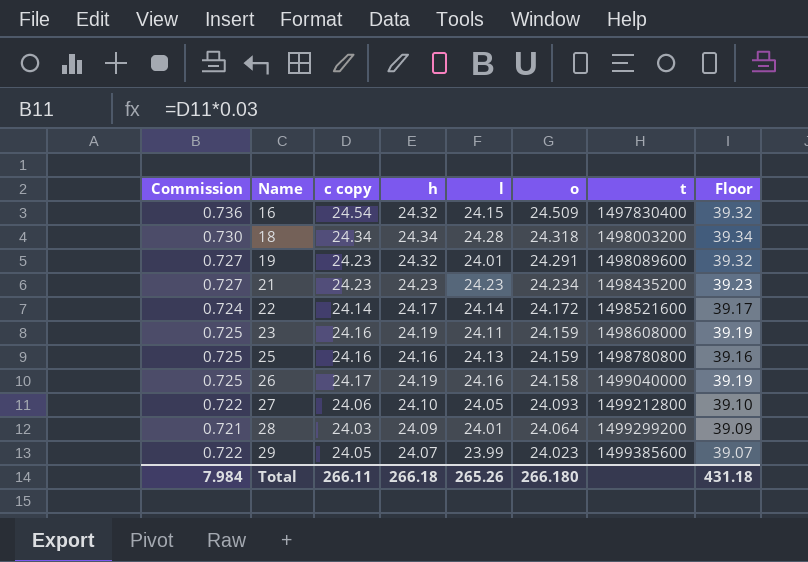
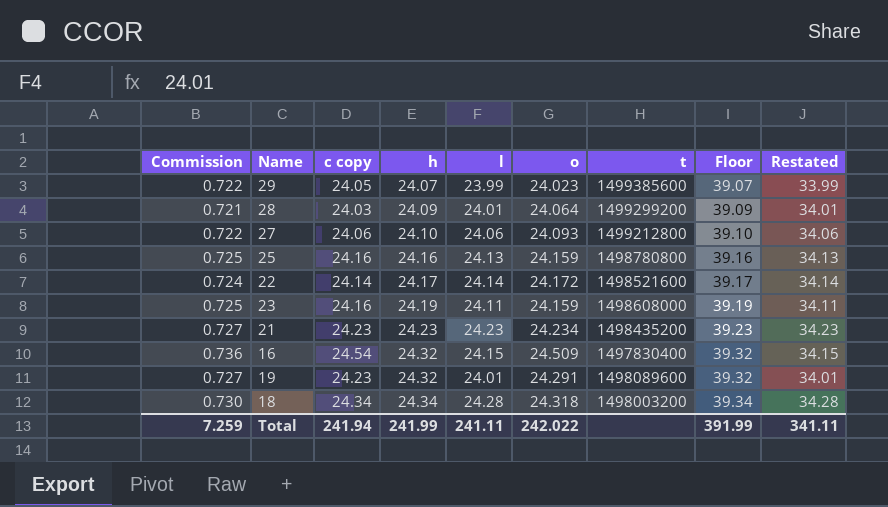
row order: Name ascending -> h ascending
column Restated | formula: none -> [l] + 10
row 26: 0.725 | 24.17 | 24.19 | 24.16 | 24.158 | 1499040000 | 39.19 -> none
27 | l: 24.05 -> 24.06
Total | Commission: 7.984 -> 7.259
Total | c copy: 266.11 -> 241.94
Total | h: 266.18 -> 241.99
Total | l: 265.26 -> 241.11
Total | o: 266.180 -> 242.022
Total | Floor: 431.18 -> 391.99

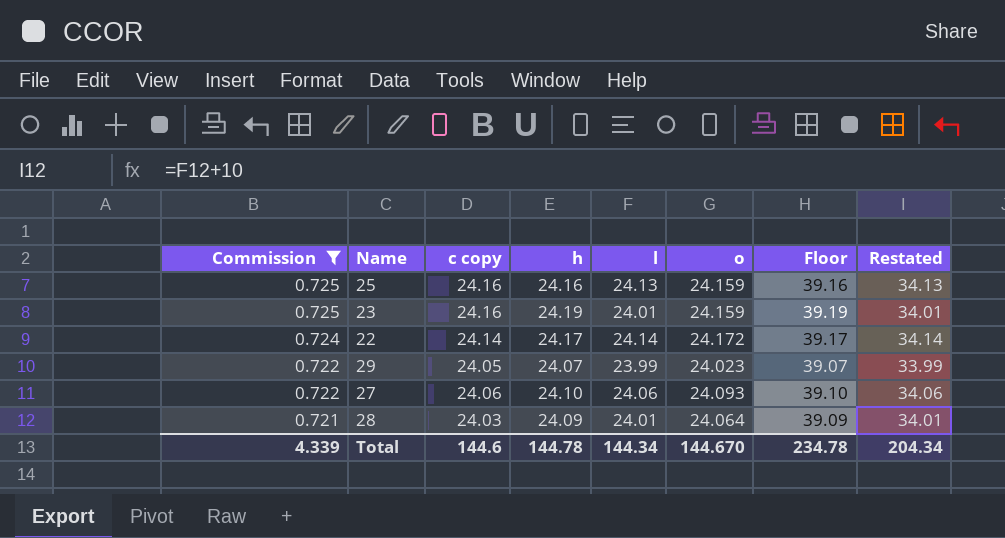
filter: none -> Commission <= 0.725
row order: h ascending -> Commission descending
column t | position: 7 -> none
23 | l: 24.11 -> 24.01
23 | Restated: 34.11 -> 34.01
Total | Commission: 7.259 -> 4.339
Total | c copy: 241.94 -> 144.6
Total | h: 241.99 -> 144.78
Total | l: 241.11 -> 144.34
Total | o: 242.022 -> 144.670
Total | Floor: 391.99 -> 234.78
Total | Restated: 341.11 -> 204.34

